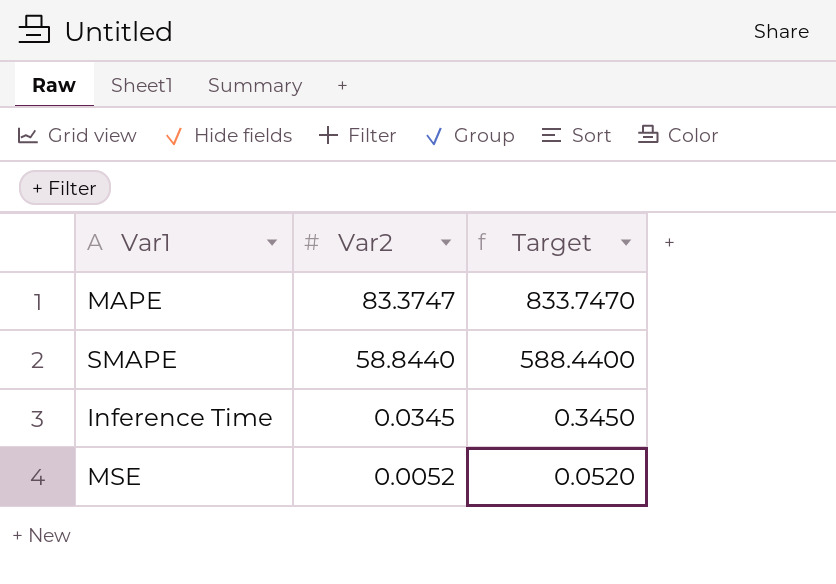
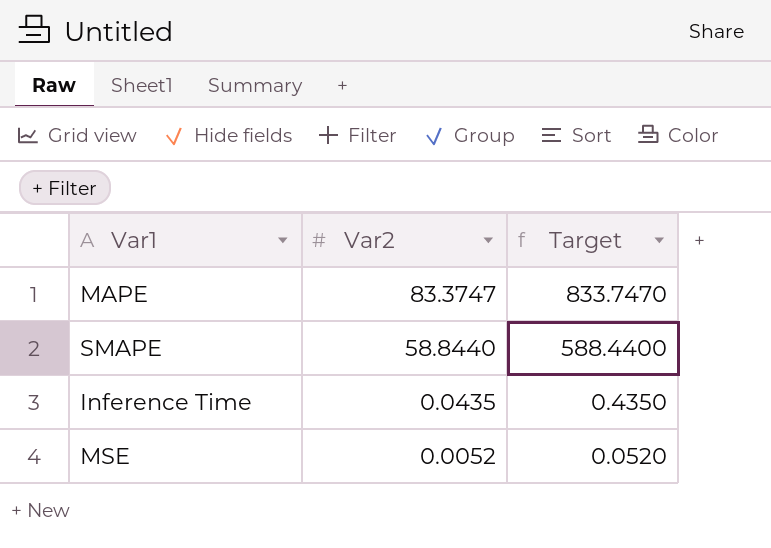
Inference Time | Var2: 0.0345 -> 0.0435
Inference Time | Target: 0.3450 -> 0.4350

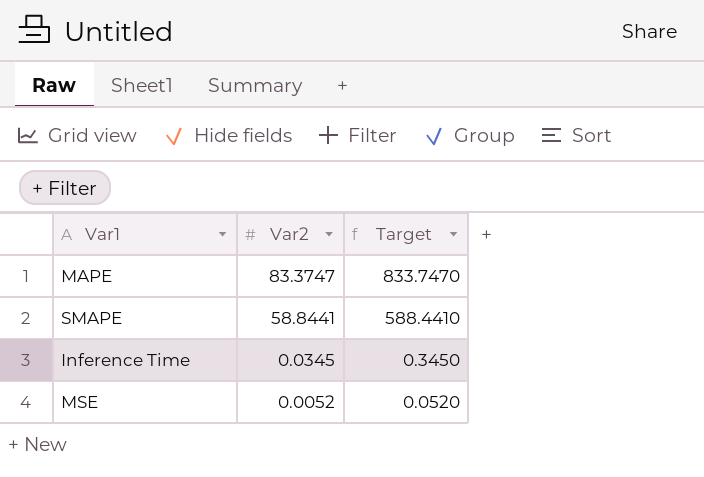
SMAPE | Var2: 58.8440 -> 58.8441
SMAPE | Target: 588.4400 -> 588.4410
Inference Time | Var2: 0.0435 -> 0.0345
Inference Time | Target: 0.4350 -> 0.3450

